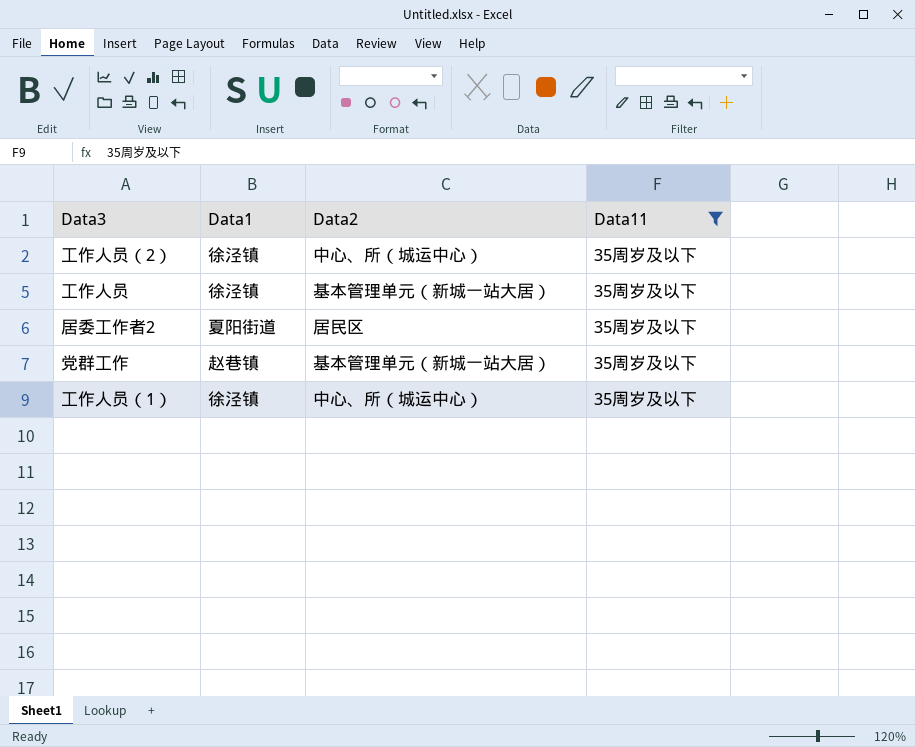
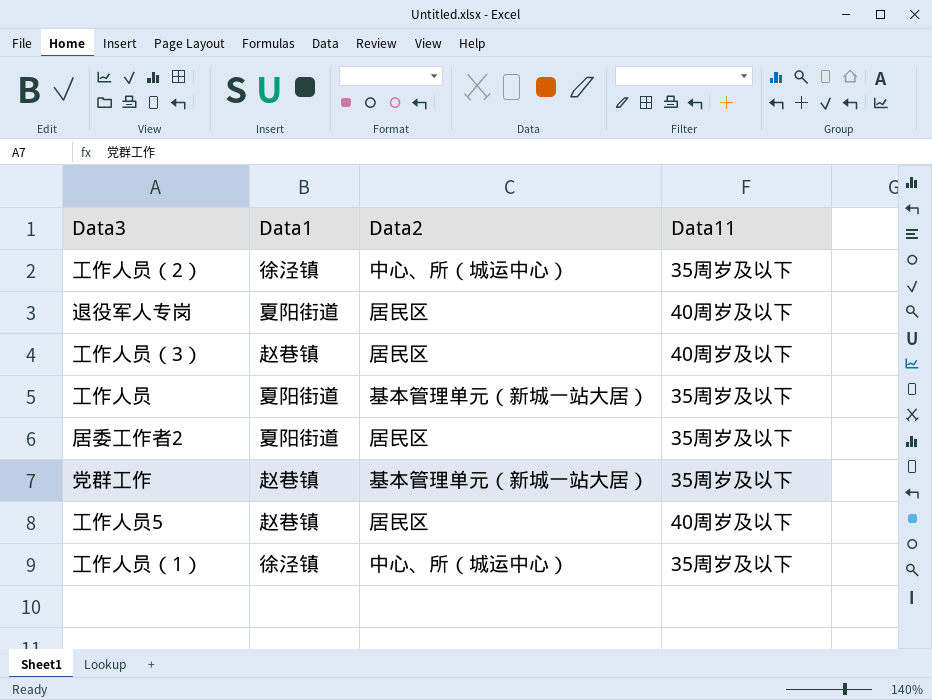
filter: Data11 = 35周岁及以下 -> none
工作人员 | Data1: 徐泾镇 -> 夏阳街道

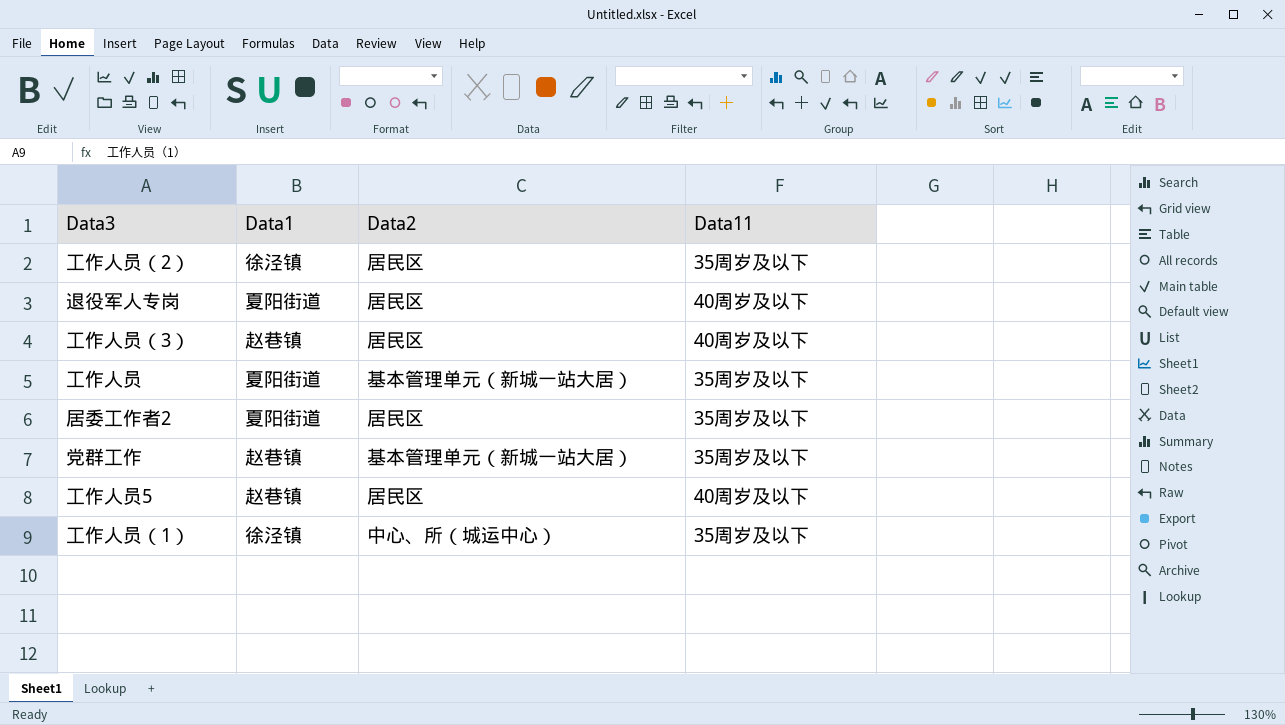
工作人员（2） | Data2: 中心、所（城运中心） -> 居民区

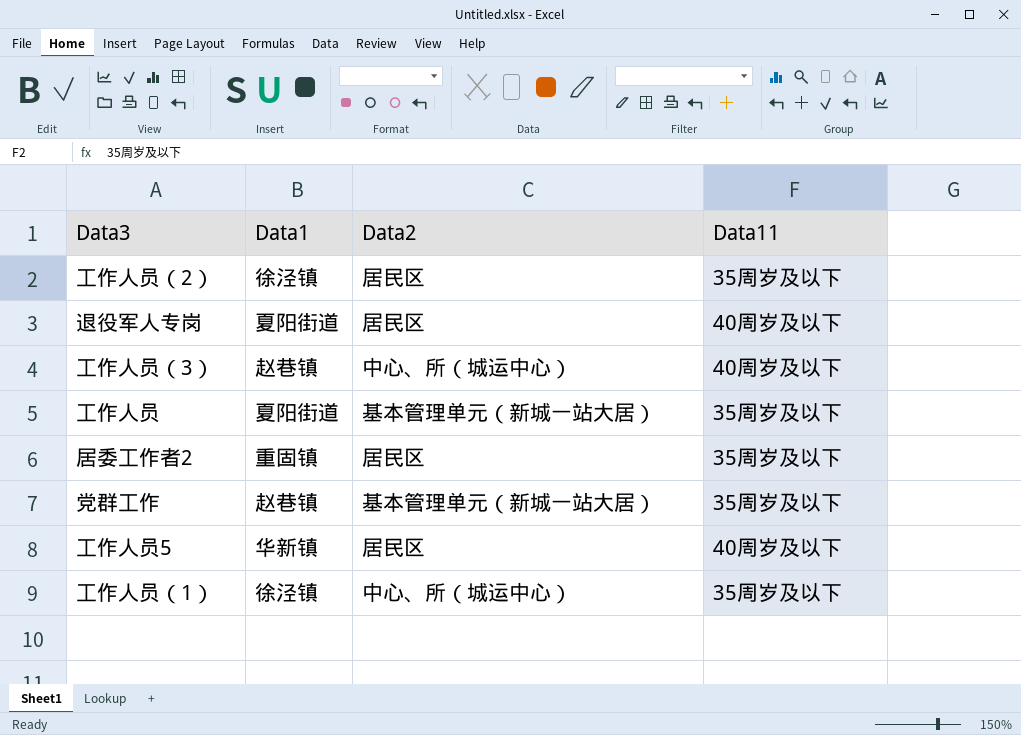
工作人员（3） | Data2: 居民区 -> 中心、所（城运中心）
居委工作者2 | Data1: 夏阳街道 -> 重固镇
工作人员5 | Data1: 赵巷镇 -> 华新镇

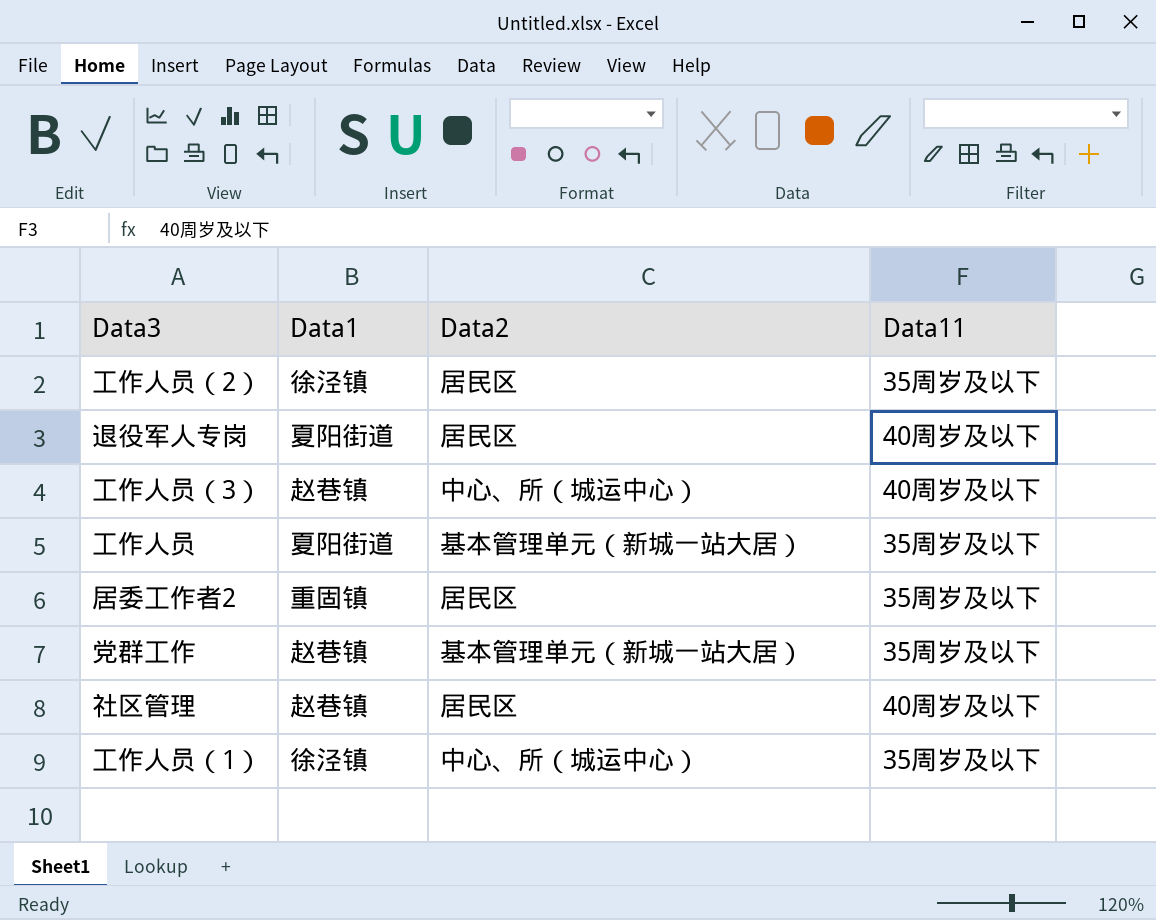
row 工作人员5: 华新镇 | 居民区 | 40周岁及以下 -> none
row 社区管理: none -> 赵巷镇 | 居民区 | 40周岁及以下

